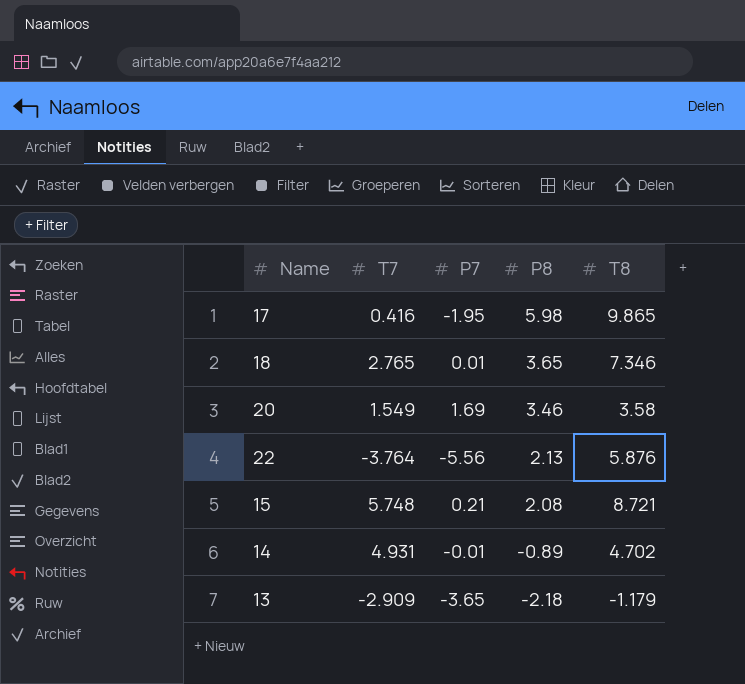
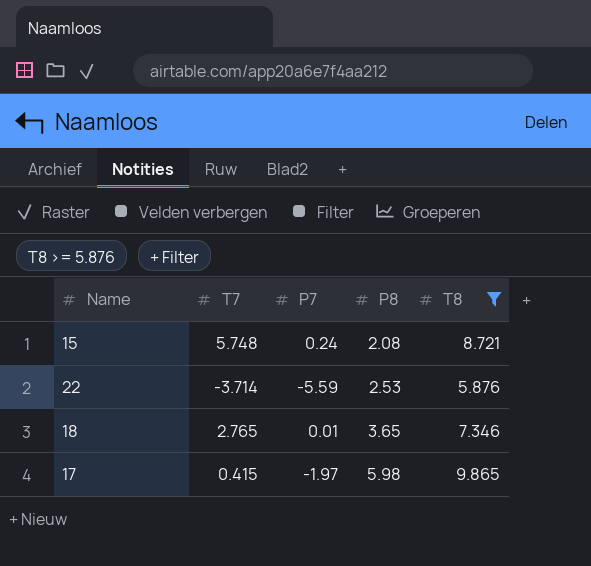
filter: none -> T8 >= 5.876
row order: P8 descending -> P8 ascending
15 | P7: 0.21 -> 0.24
22 | T7: -3.764 -> -3.714
22 | P7: -5.56 -> -5.59
22 | P8: 2.13 -> 2.53
17 | T7: 0.416 -> 0.415
17 | P7: -1.95 -> -1.97

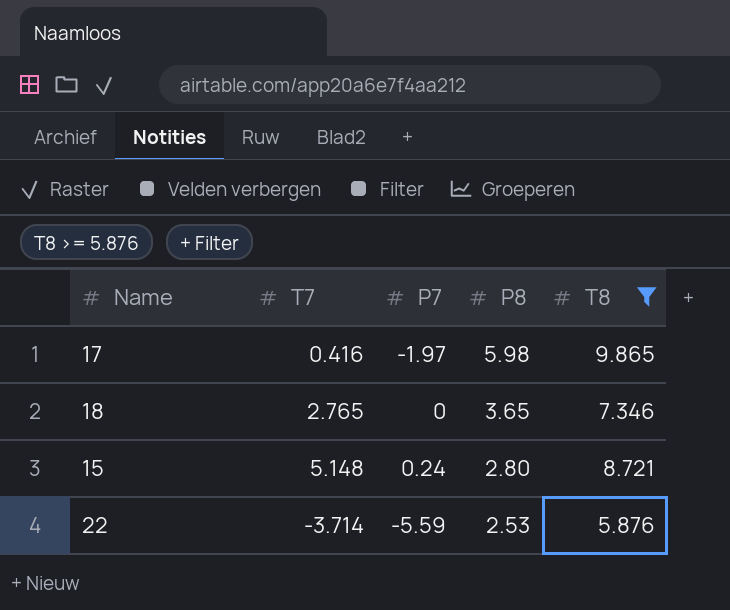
row order: P8 ascending -> P8 descending
17 | T7: 0.415 -> 0.416
18 | P7: 0.01 -> 0
15 | T7: 5.748 -> 5.148
15 | P8: 2.08 -> 2.80

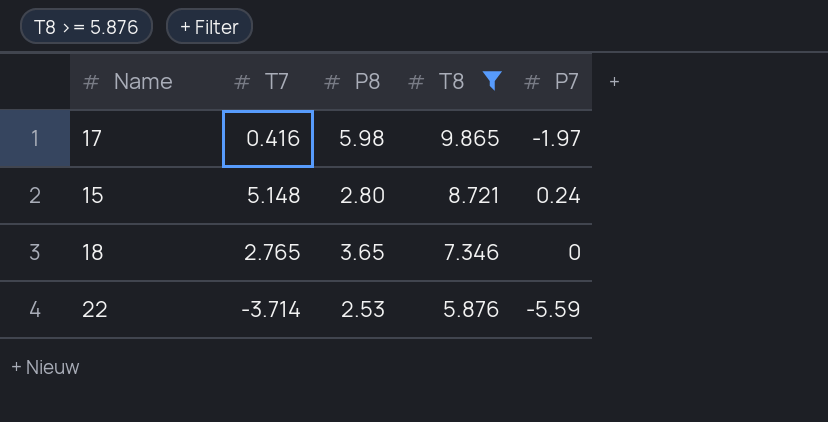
row order: P8 descending -> T8 descending
column P7 | position: 3 -> 5

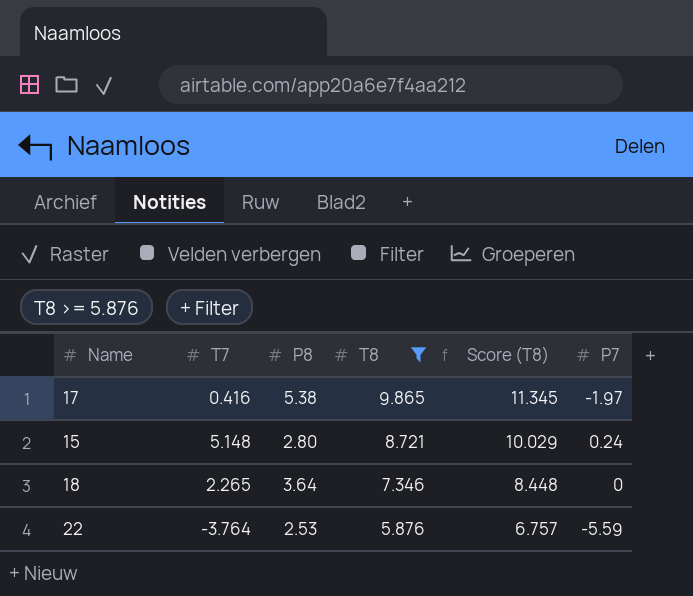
column Score (T8) | formula: none -> [T8] * 1.15
17 | P8: 5.98 -> 5.38
18 | T7: 2.765 -> 2.265
18 | P8: 3.65 -> 3.64
22 | T7: -3.714 -> -3.764

